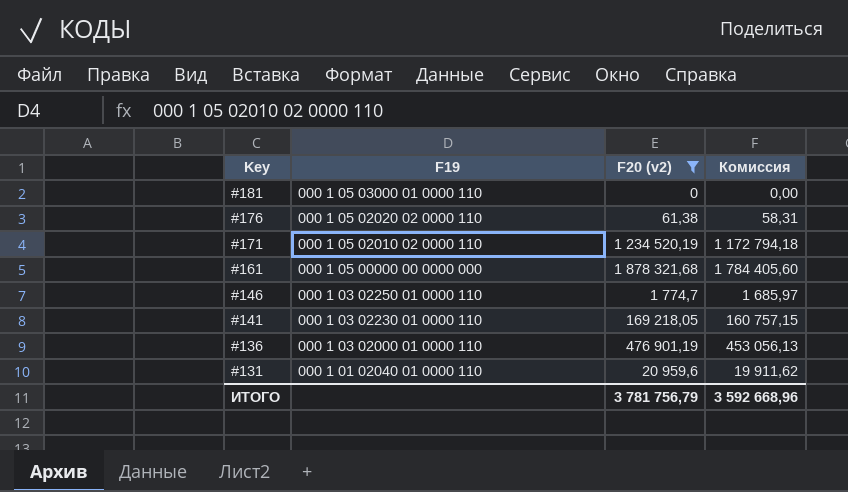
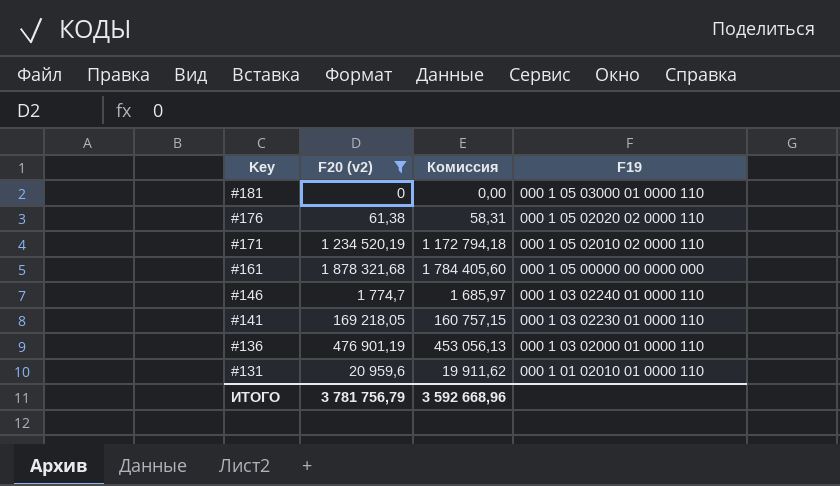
column F19 | position: 2 -> 4
#146 | F19: 000 1 03 02250 01 0000 110 -> 000 1 03 02240 01 0000 110
#131 | F19: 000 1 01 02040 01 0000 110 -> 000 1 01 02010 01 0000 110

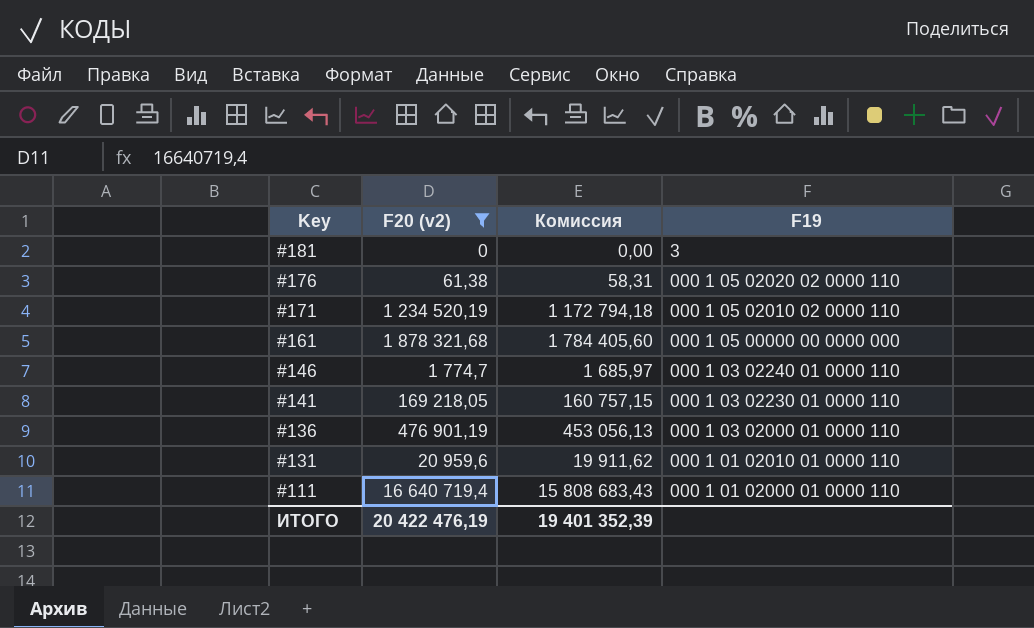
#181 | F19: 000 1 05 03000 01 0000 110 -> 3
row #111: none -> 16 640 719,4 | 15 808 683,43 | 000 1 01 02000 01 0000 110
ИТОГО | F20 (v2): 3 781 756,79 -> 20 422 476,19
ИТОГО | Комиссия: 3 592 668,96 -> 19 401 352,39

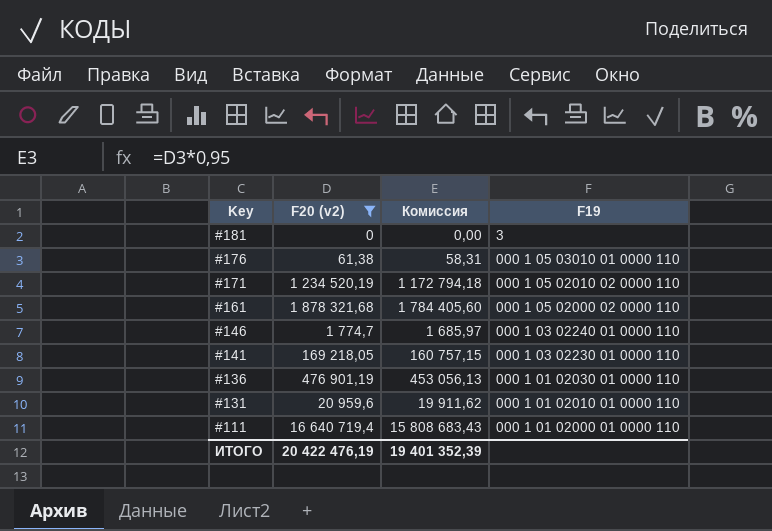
#176 | F19: 000 1 05 02020 02 0000 110 -> 000 1 05 03010 01 0000 110
#161 | F19: 000 1 05 00000 00 0000 000 -> 000 1 05 02000 02 0000 110
#136 | F19: 000 1 03 02000 01 0000 110 -> 000 1 01 02030 01 0000 110

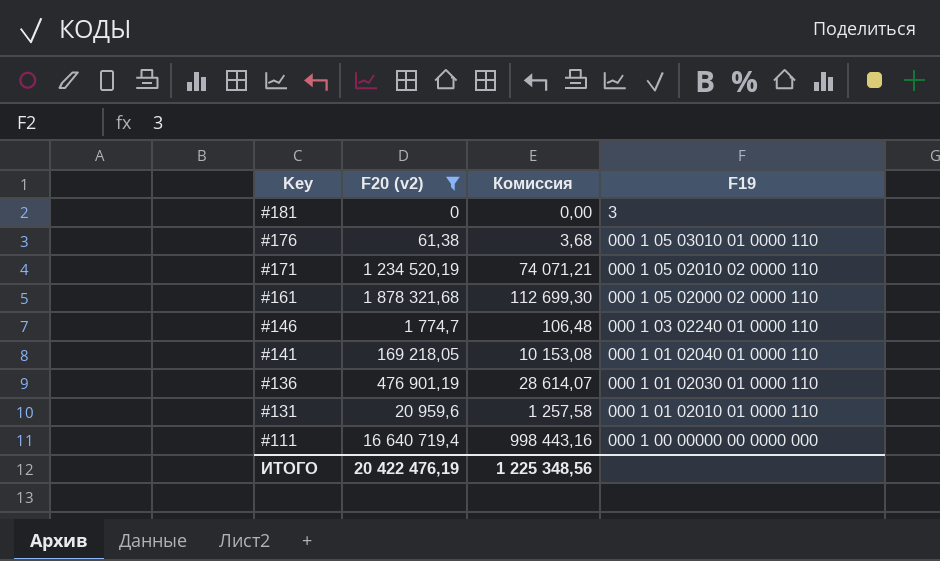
column Комиссия | formula: [F20 (v2)] * 0,95 -> [F20 (v2)] * 0,06
#141 | F19: 000 1 03 02230 01 0000 110 -> 000 1 01 02040 01 0000 110
#111 | F19: 000 1 01 02000 01 0000 110 -> 000 1 00 00000 00 0000 000
ИТОГО | Комиссия: 19 401 352,39 -> 1 225 348,56

